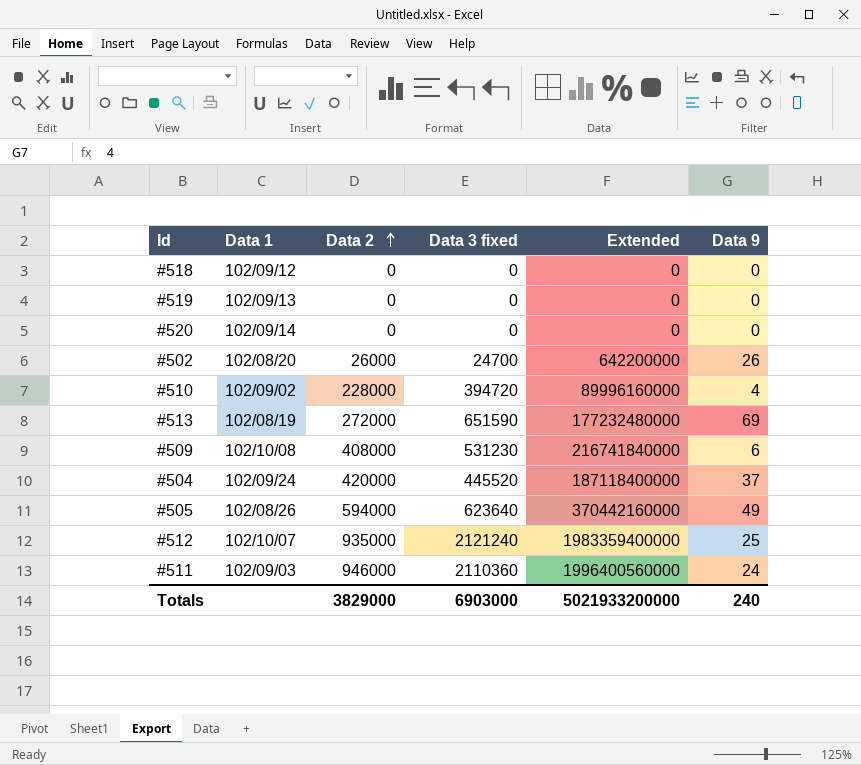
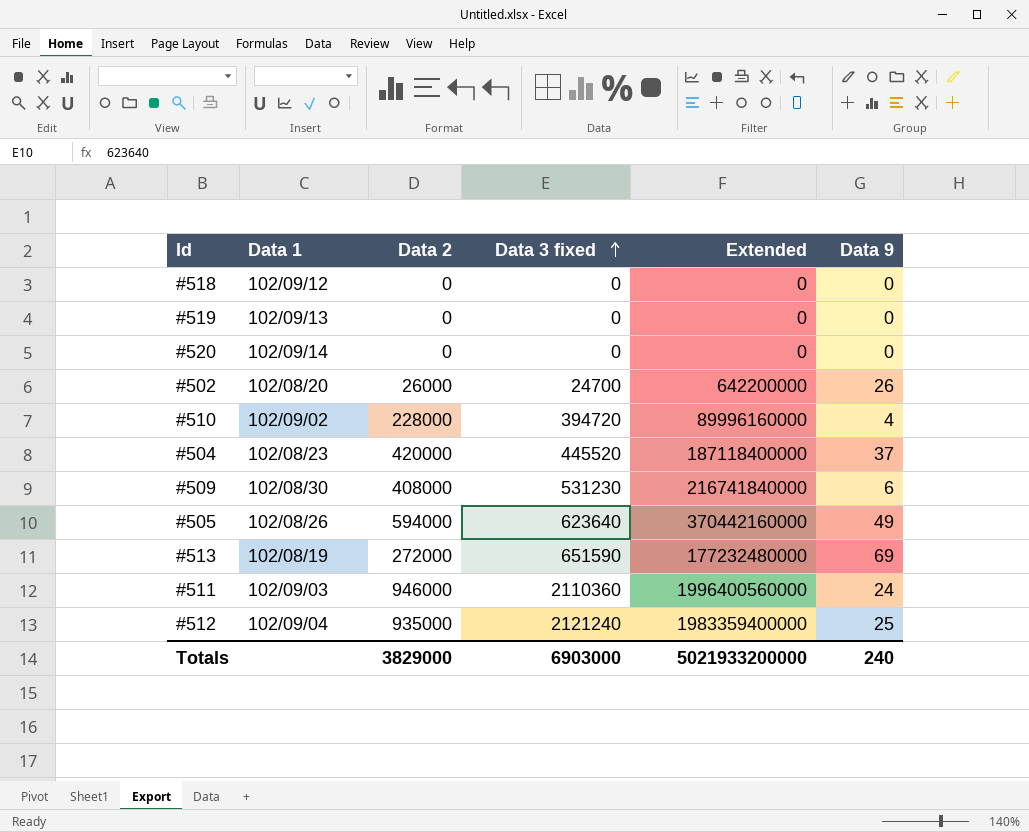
row order: Data 2 ascending -> Data 3 fixed ascending
#504 | Data 1: 102/09/24 -> 102/08/23
#509 | Data 1: 102/10/08 -> 102/08/30
#512 | Data 1: 102/10/07 -> 102/09/04

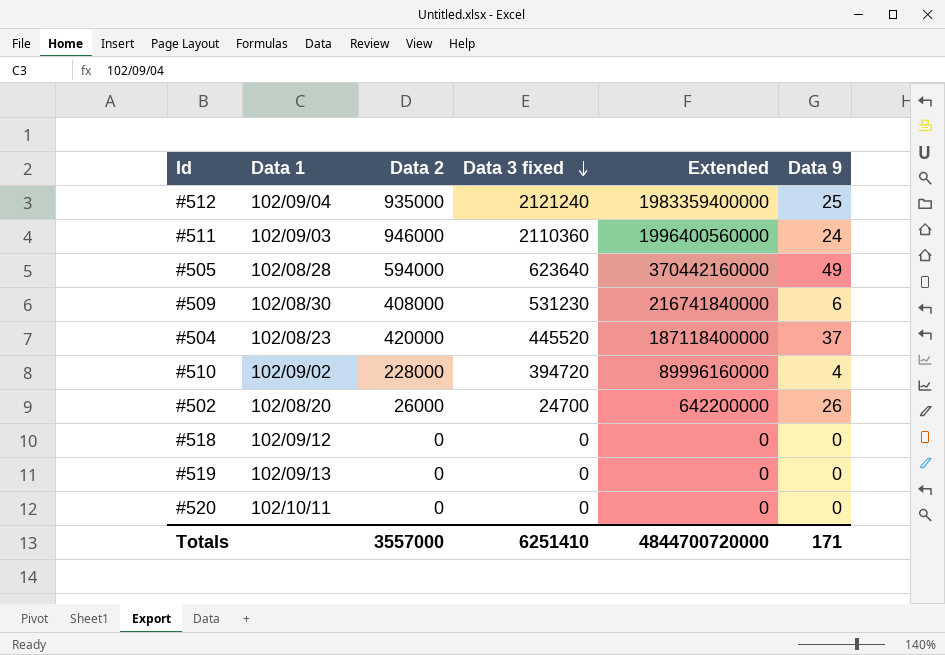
row order: Data 3 fixed ascending -> Data 3 fixed descending
row #513: 102/08/19 | 272000 | 651590 | 177232480000 | 69 -> none
#505 | Data 1: 102/08/26 -> 102/08/28
#520 | Data 1: 102/09/14 -> 102/10/11
Totals | Data 2: 3829000 -> 3557000
Totals | Data 3 fixed: 6903000 -> 6251410
Totals | Extended: 5021933200000 -> 4844700720000
Totals | Data 9: 240 -> 171

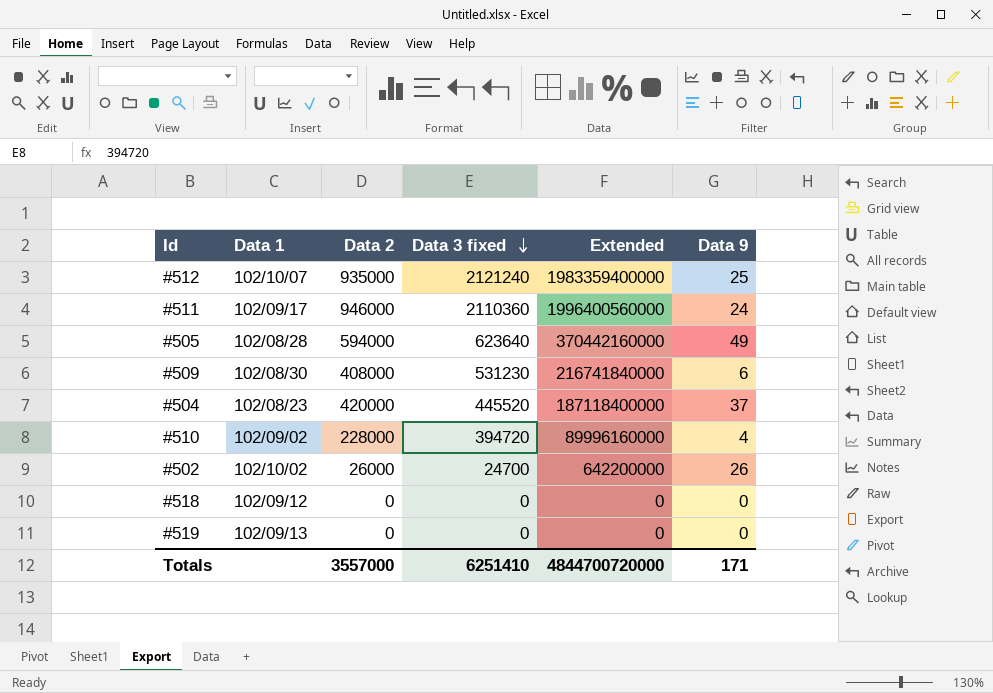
row #520: 102/10/11 | 0 | 0 | 0 | 0 -> none
#512 | Data 1: 102/09/04 -> 102/10/07
#511 | Data 1: 102/09/03 -> 102/09/17
#502 | Data 1: 102/08/20 -> 102/10/02

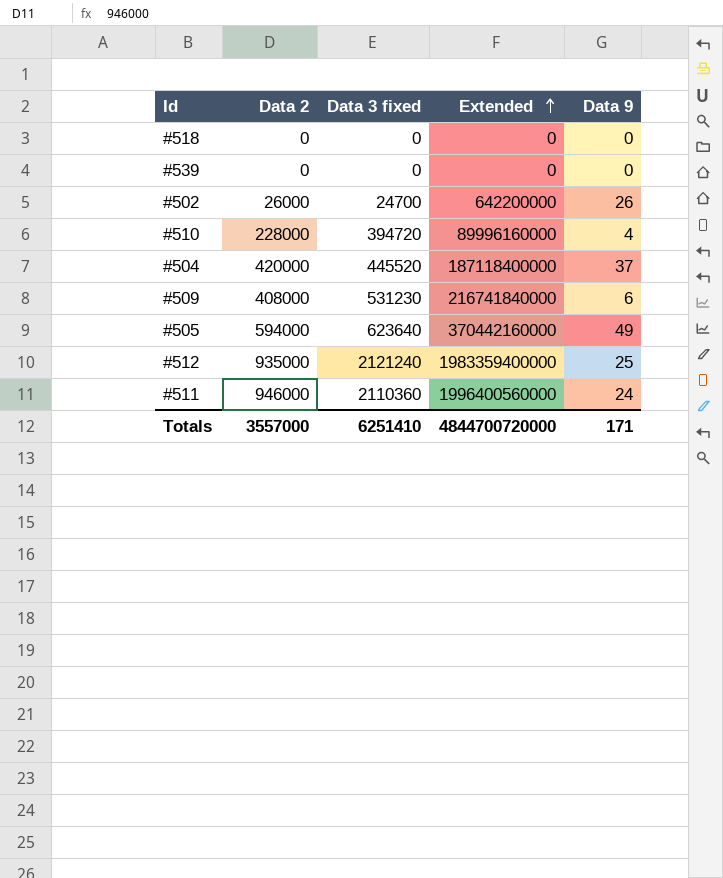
row order: Data 3 fixed descending -> Extended ascending
column Data 1 | position: 2 -> none
row #519: 102/09/13 | 0 | 0 | 0 | 0 -> none
row #539: none -> 0 | 0 | 0 | 0

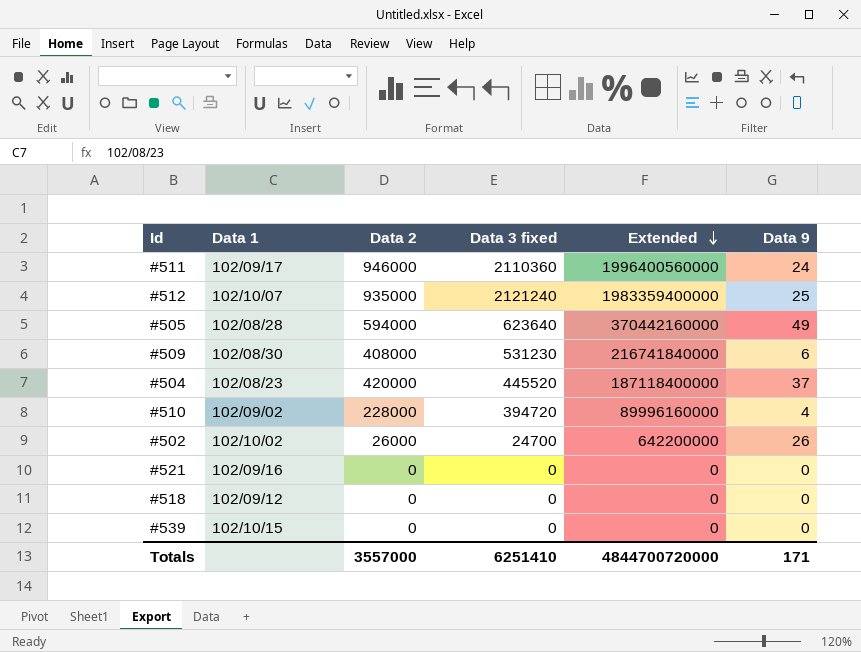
row order: Extended ascending -> Extended descending
column Data 1 | position: none -> 2
row #521: none -> 102/09/16 | 0 | 0 | 0 | 0

